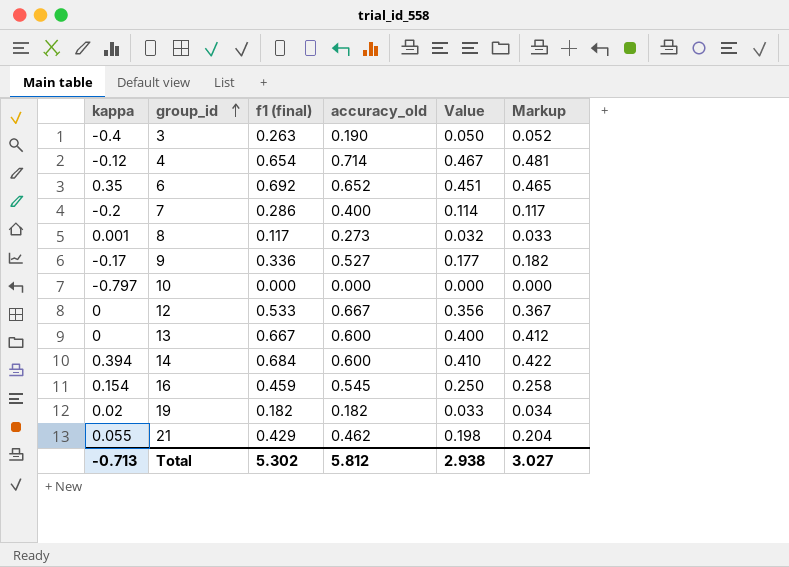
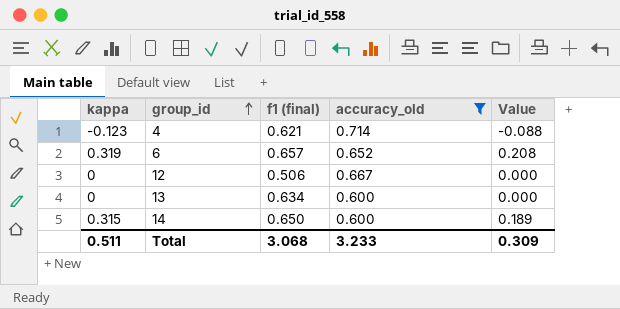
filter: none -> accuracy_old >= 0.600
column Markup | formula: [Value] * 1.03 -> none
column Value | formula: [f1 (final)] * [accuracy_old] -> [kappa] * [accuracy_old]
4 | kappa: -0.12 -> -0.123
4 | f1 (final): 0.654 -> 0.621
6 | kappa: 0.35 -> 0.319
6 | f1 (final): 0.692 -> 0.657
12 | f1 (final): 0.533 -> 0.506
13 | f1 (final): 0.667 -> 0.634
14 | kappa: 0.394 -> 0.315
14 | f1 (final): 0.684 -> 0.650
Total | kappa: -0.713 -> 0.511
Total | f1 (final): 5.302 -> 3.068
Total | accuracy_old: 5.812 -> 3.233
Total | Value: 2.938 -> 0.309

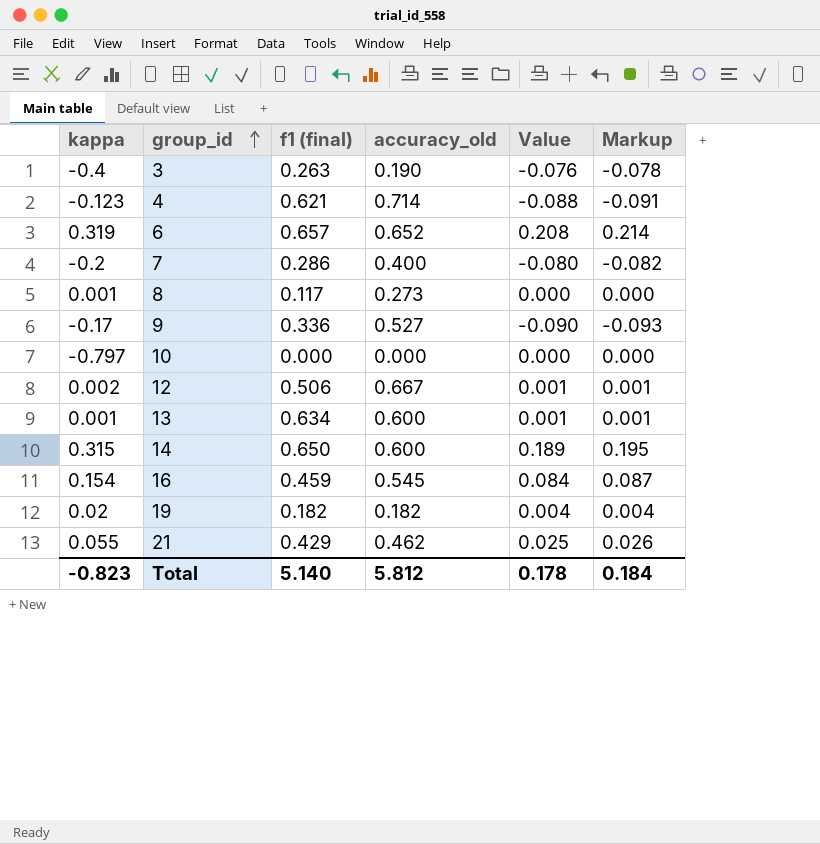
filter: accuracy_old >= 0.600 -> none
column Markup | formula: none -> [Value] * 1.03
12 | kappa: 0 -> 0.002
12 | Value: 0.000 -> 0.001
13 | kappa: 0 -> 0.001
13 | Value: 0.000 -> 0.001
Total | kappa: 0.511 -> -0.823
Total | f1 (final): 3.068 -> 5.140
Total | accuracy_old: 3.233 -> 5.812
Total | Value: 0.309 -> 0.178

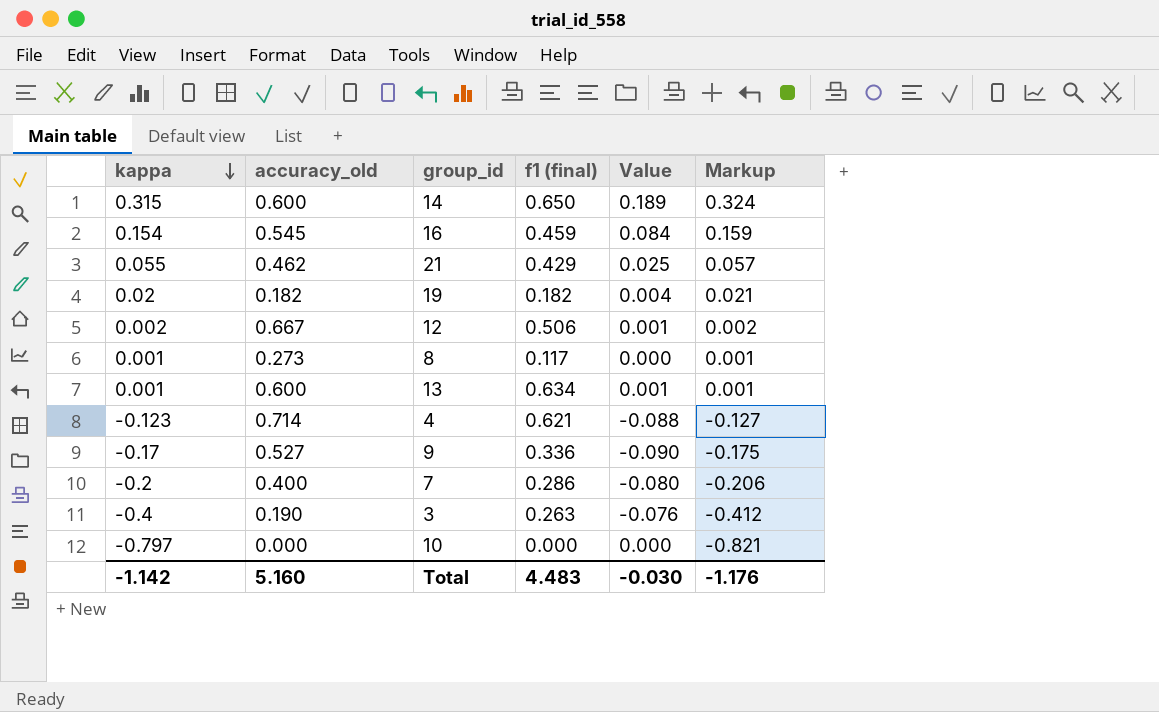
row order: group_id ascending -> kappa descending
column accuracy_old | position: 4 -> 2
column Markup | formula: [Value] * 1.03 -> [kappa] * 1.03
row 6: 0.319 | 0.657 | 0.652 | 0.208 | 0.214 -> none
Total | kappa: -0.823 -> -1.142
Total | accuracy_old: 5.812 -> 5.160
Total | f1 (final): 5.140 -> 4.483
Total | Value: 0.178 -> -0.030
Total | Markup: 0.184 -> -1.176

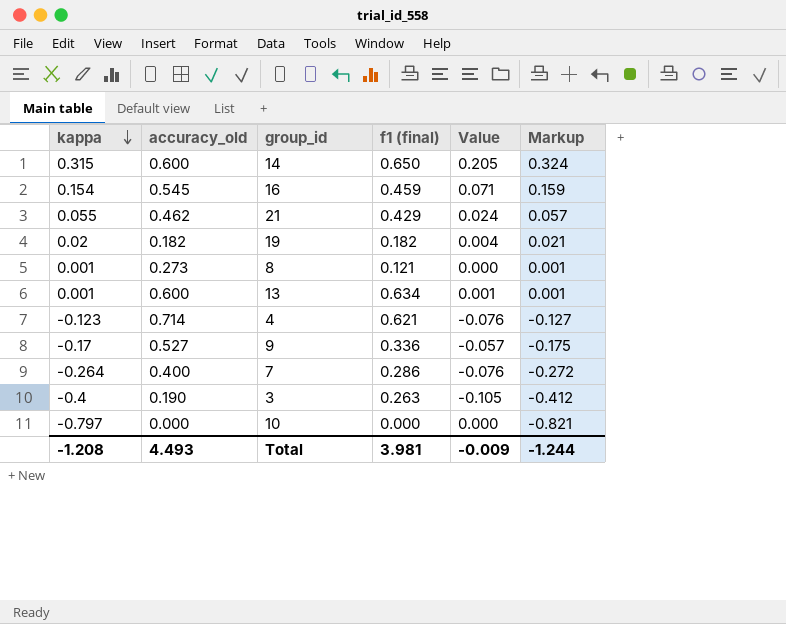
column Value | formula: [kappa] * [accuracy_old] -> [kappa] * [f1 (final)]
row 12: 0.002 | 0.667 | 0.506 | 0.001 | 0.002 -> none
8 | f1 (final): 0.117 -> 0.121
7 | kappa: -0.2 -> -0.264
7 | Markup: -0.206 -> -0.272
Total | kappa: -1.142 -> -1.208
Total | accuracy_old: 5.160 -> 4.493
Total | f1 (final): 4.483 -> 3.981
Total | Value: -0.030 -> -0.009
Total | Markup: -1.176 -> -1.244

